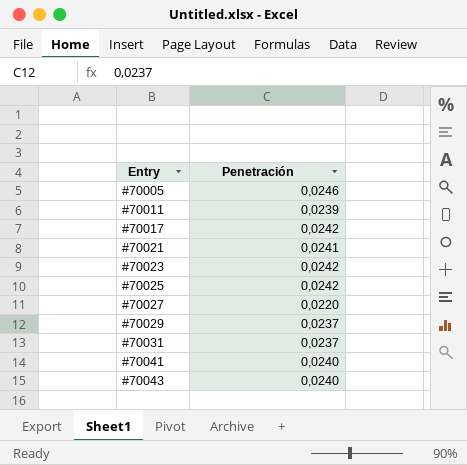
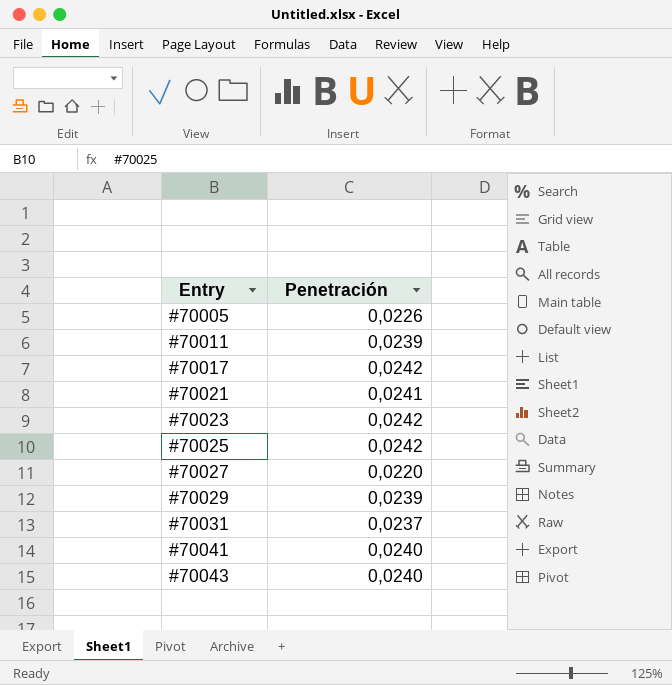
#70005 | Penetración: 0,0246 -> 0,0226
#70029 | Penetración: 0,0237 -> 0,0239

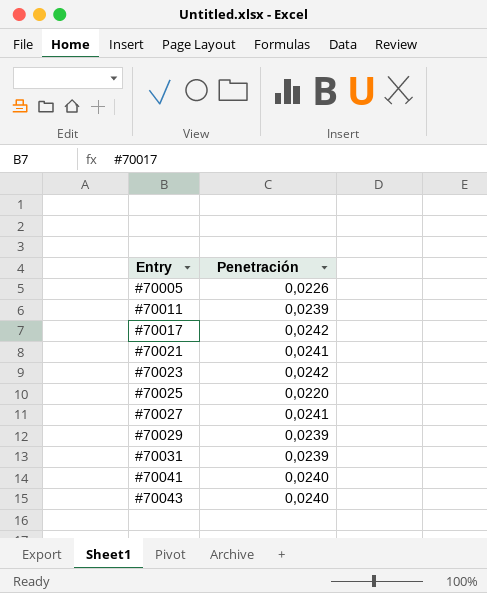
#70025 | Penetración: 0,0242 -> 0,0220
#70027 | Penetración: 0,0220 -> 0,0241
#70031 | Penetración: 0,0237 -> 0,0239

